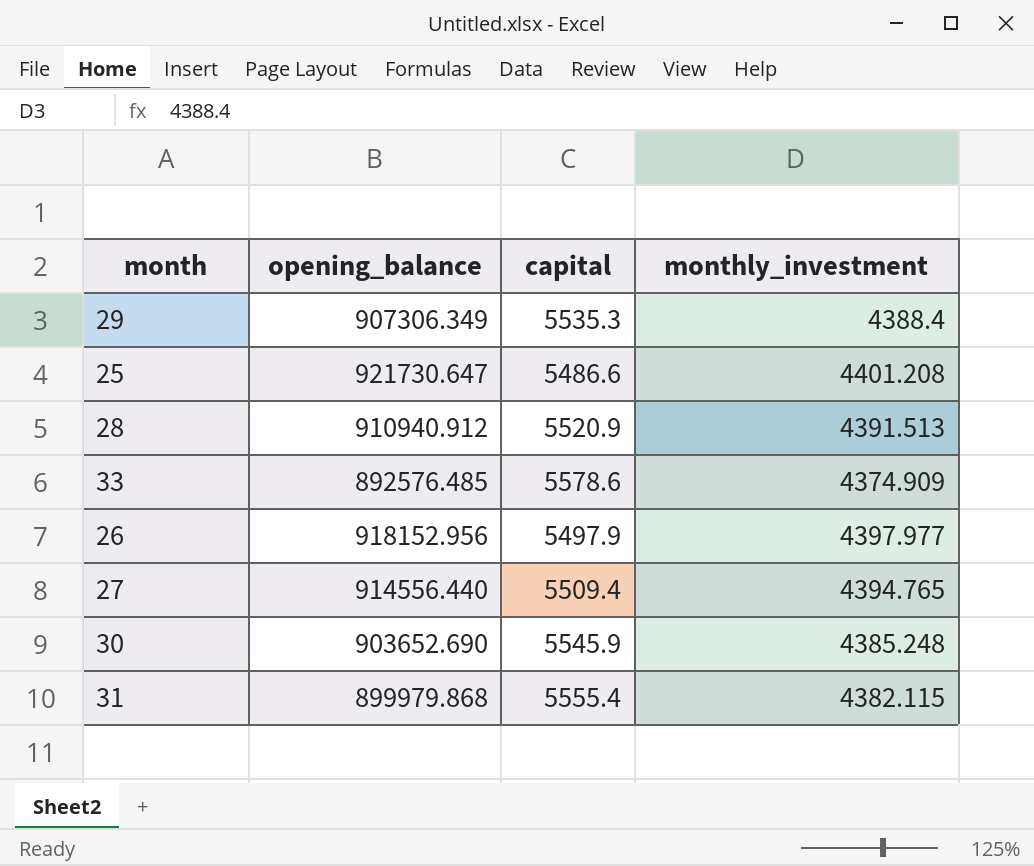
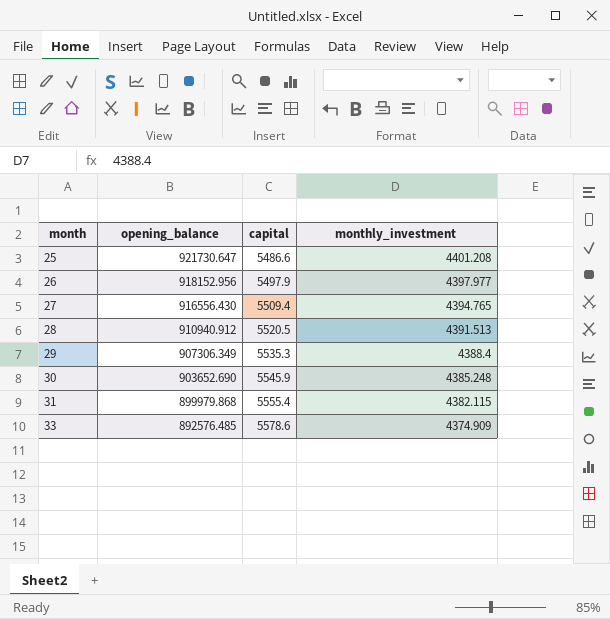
row order: none -> month ascending
27 | opening_balance: 914556.440 -> 916556.430
28 | capital: 5520.9 -> 5520.5

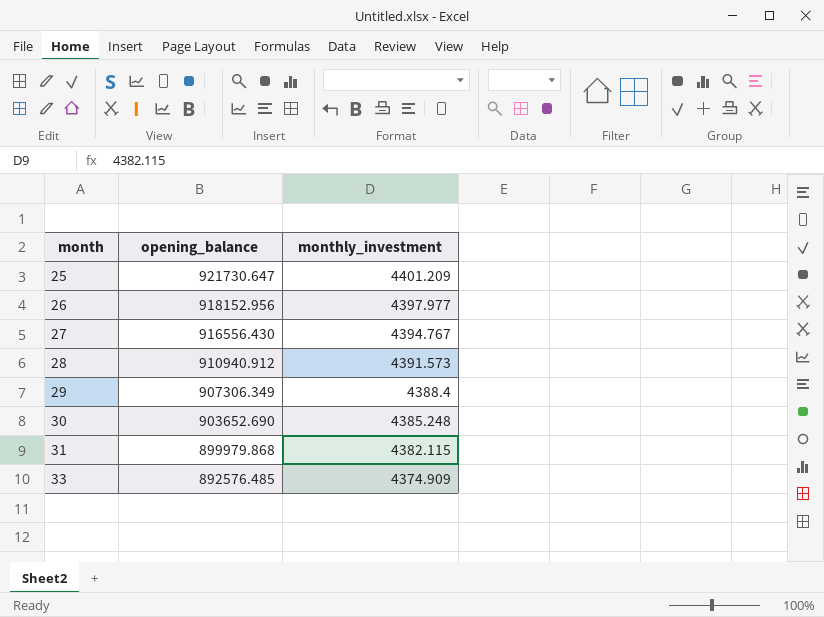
column capital | position: 3 -> none
25 | monthly_investment: 4401.208 -> 4401.209
27 | monthly_investment: 4394.765 -> 4394.767
28 | monthly_investment: 4391.513 -> 4391.573

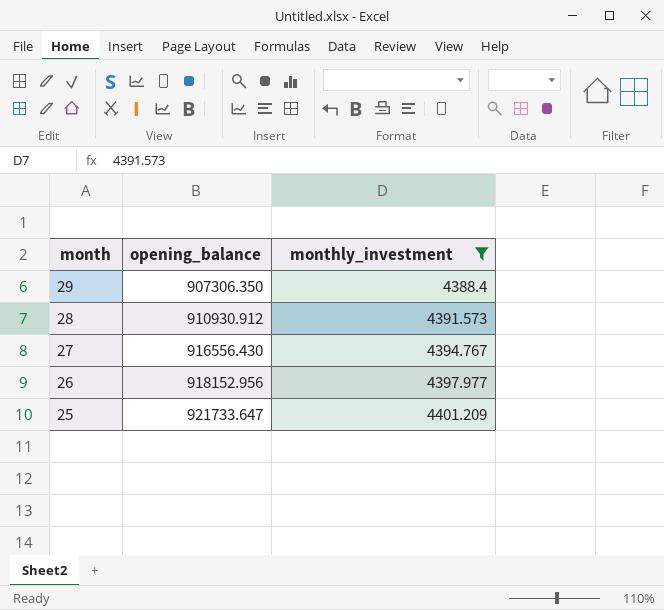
filter: none -> monthly_investment >= 4388.4
row order: month ascending -> month descending
29 | opening_balance: 907306.349 -> 907306.350
28 | opening_balance: 910940.912 -> 910930.912
25 | opening_balance: 921730.647 -> 921733.647

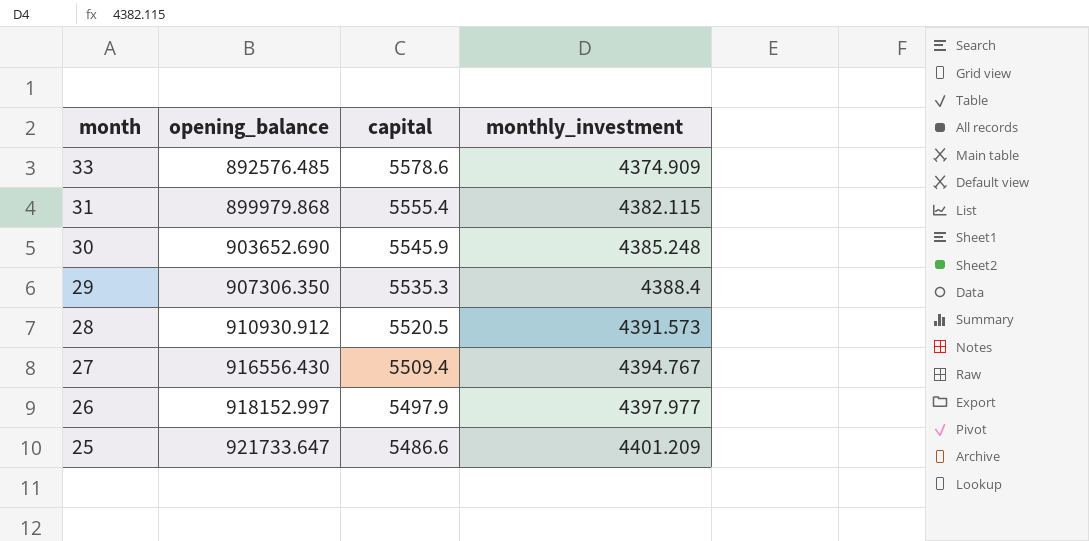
filter: monthly_investment >= 4388.4 -> none
column capital | position: none -> 3
26 | opening_balance: 918152.956 -> 918152.997

